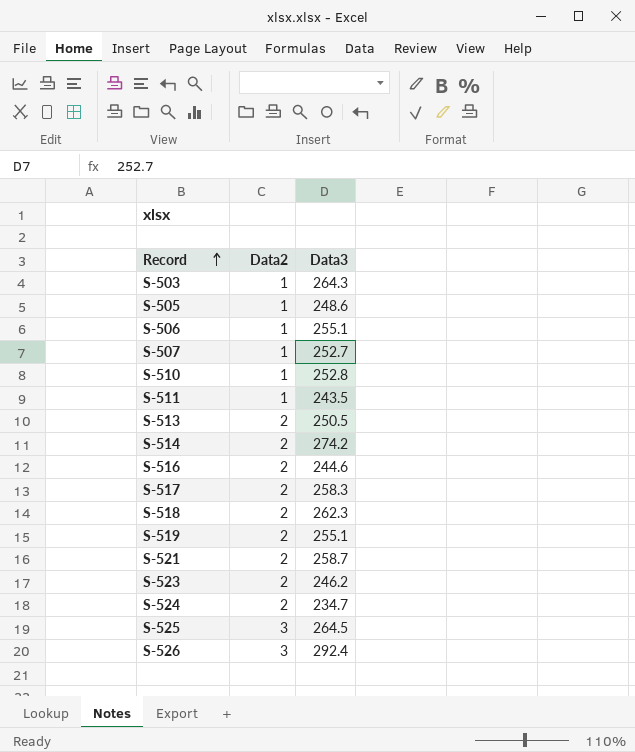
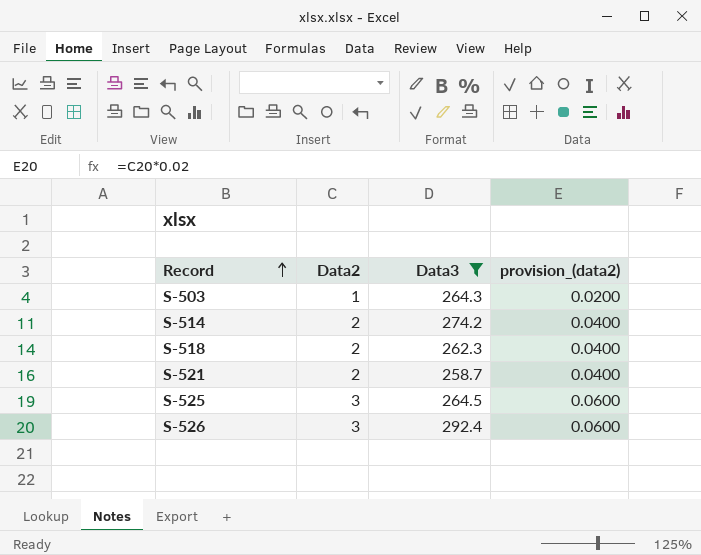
filter: none -> Data3 >= 258.7
column provision_(data2) | formula: none -> [Data2] * 0.02

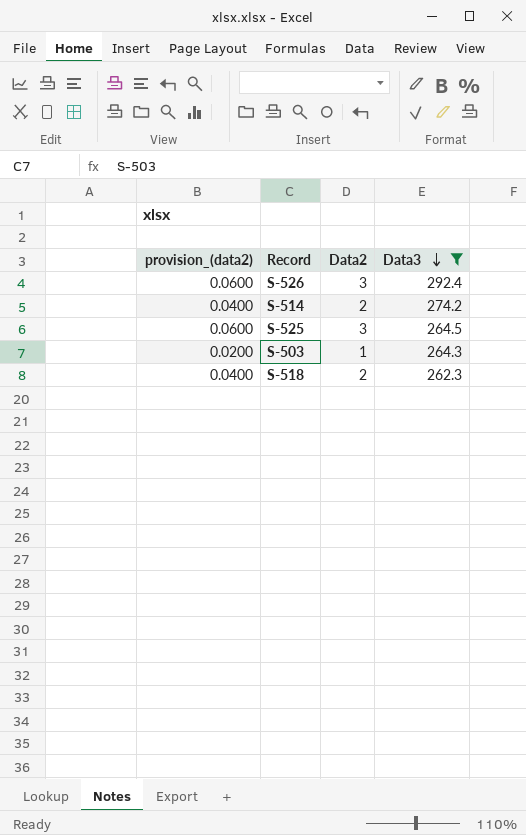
row order: Record ascending -> Data3 descending
column provision_(data2) | position: 4 -> 1
row S-521: 2 | 258.7 | 0.0400 -> none

